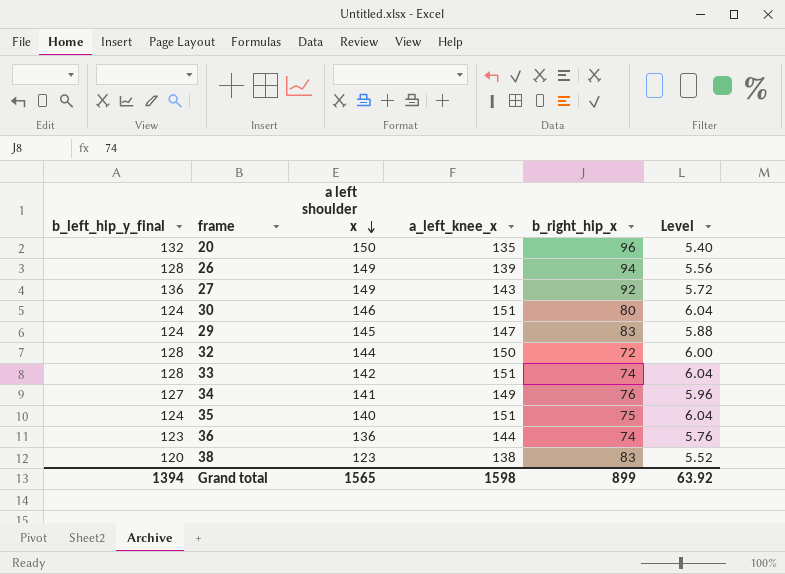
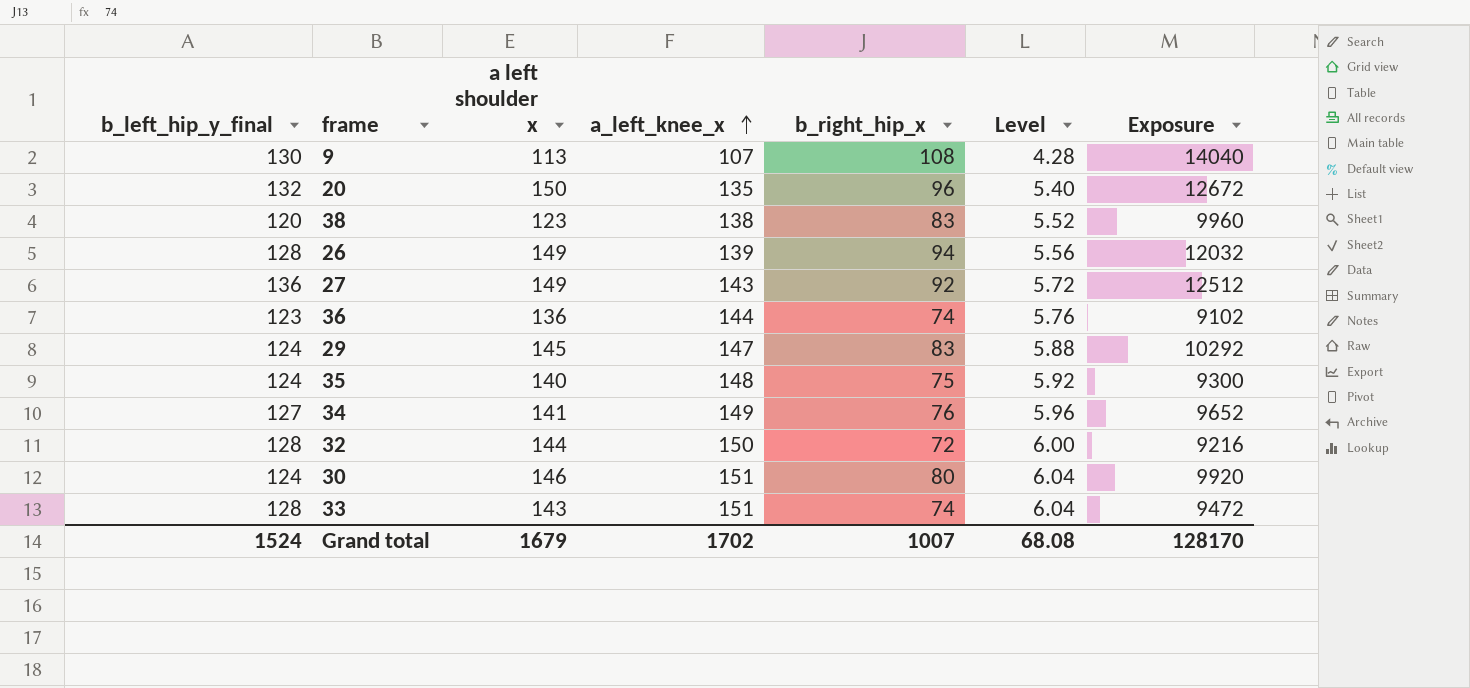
row order: a left shoulder x descending -> a_left_knee_x ascending
column Exposure | formula: none -> [b_left_hip_y_final] * [b_right_hip_x]
row 9: none -> 130 | 113 | 107 | 108 | 4.28 | 14040
35 | a_left_knee_x: 151 -> 148
35 | Level: 6.04 -> 5.92
33 | a left shoulder x: 142 -> 143
Grand total | b_left_hip_y_final: 1394 -> 1524
Grand total | a left shoulder x: 1565 -> 1679
Grand total | a_left_knee_x: 1598 -> 1702
Grand total | b_right_hip_x: 899 -> 1007
Grand total | Level: 63.92 -> 68.08

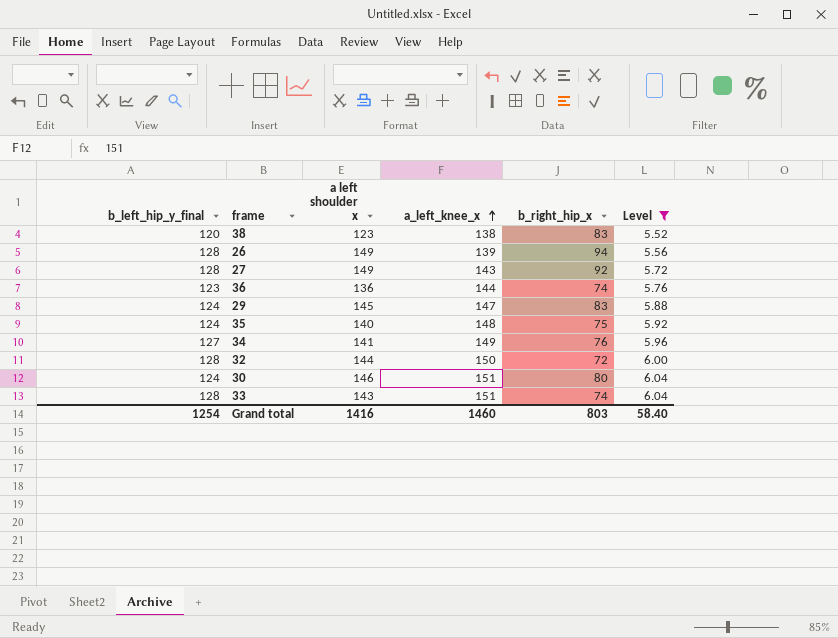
filter: none -> Level >= 5.52
column Exposure | formula: [b_left_hip_y_final] * [b_right_hip_x] -> none
27 | b_left_hip_y_final: 136 -> 128
Grand total | b_left_hip_y_final: 1524 -> 1254
Grand total | a left shoulder x: 1679 -> 1416
Grand total | a_left_knee_x: 1702 -> 1460
Grand total | b_right_hip_x: 1007 -> 803
Grand total | Level: 68.08 -> 58.40

